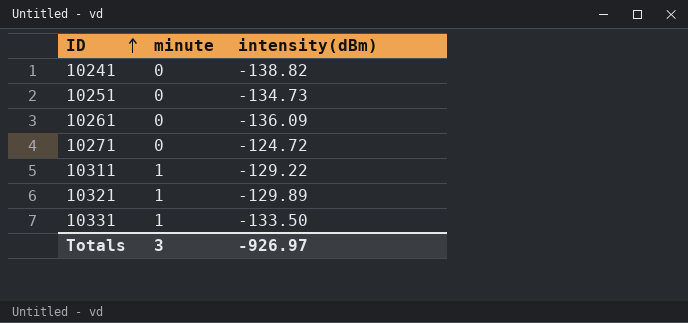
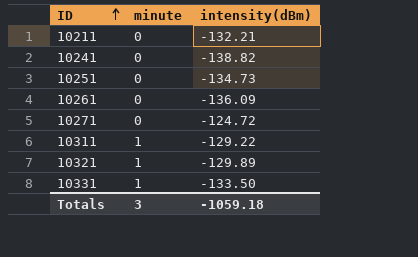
row 10211: none -> 0 | -132.21
Totals | intensity(dBm): -926.97 -> -1059.18

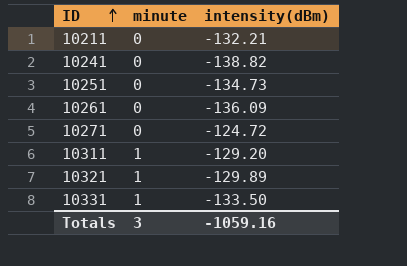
10311 | intensity(dBm): -129.22 -> -129.20
Totals | intensity(dBm): -1059.18 -> -1059.16

